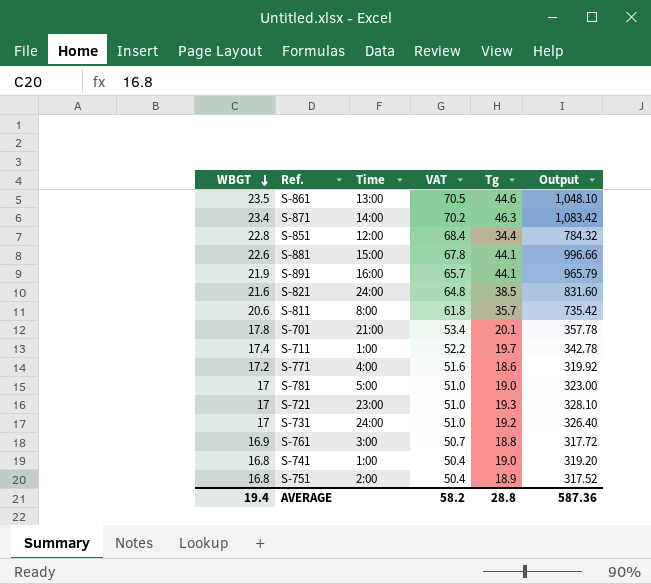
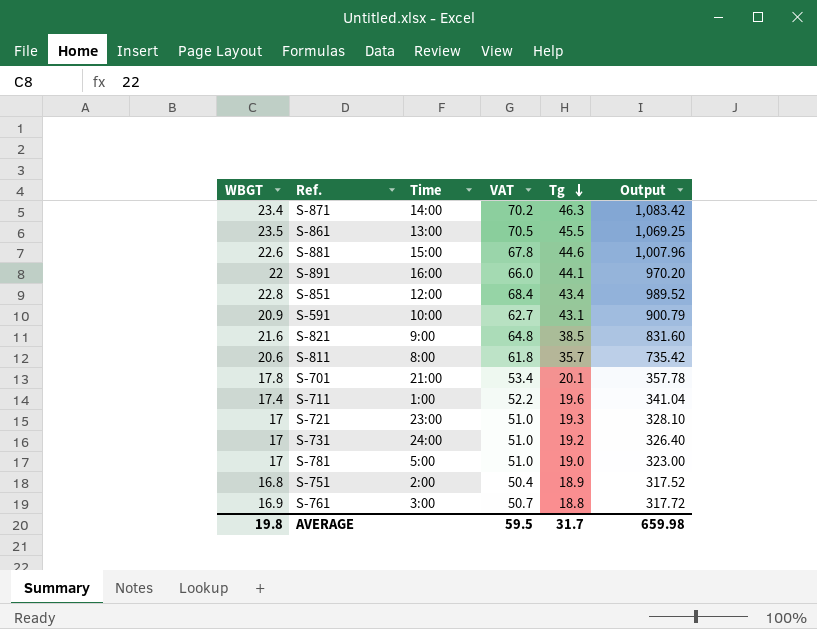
row order: WBGT descending -> Tg descending
row S-771: 17.2 | 4:00 | 51.6 | 18.6 | 319.92 -> none
row S-741: 16.8 | 1:00 | 50.4 | 19.0 | 319.20 -> none
S-861 | Tg: 44.6 -> 45.5
S-861 | Output: 1,048.10 -> 1,069.25
S-881 | Tg: 44.1 -> 44.6
S-881 | Output: 996.66 -> 1,007.96
S-891 | WBGT: 21.9 -> 22
S-891 | VAT: 65.7 -> 66.0
S-891 | Output: 965.79 -> 970.20
S-851 | Tg: 34.4 -> 43.4
S-851 | Output: 784.32 -> 989.52
row S-591: none -> 20.9 | 10:00 | 62.7 | 43.1 | 900.79
S-821 | Time: 24:00 -> 9:00
S-711 | Tg: 19.7 -> 19.6
S-711 | Output: 342.78 -> 341.04
AVERAGE | WBGT: 19.4 -> 19.8
AVERAGE | VAT: 58.2 -> 59.5
AVERAGE | Tg: 28.8 -> 31.7
AVERAGE | Output: 587.36 -> 659.98

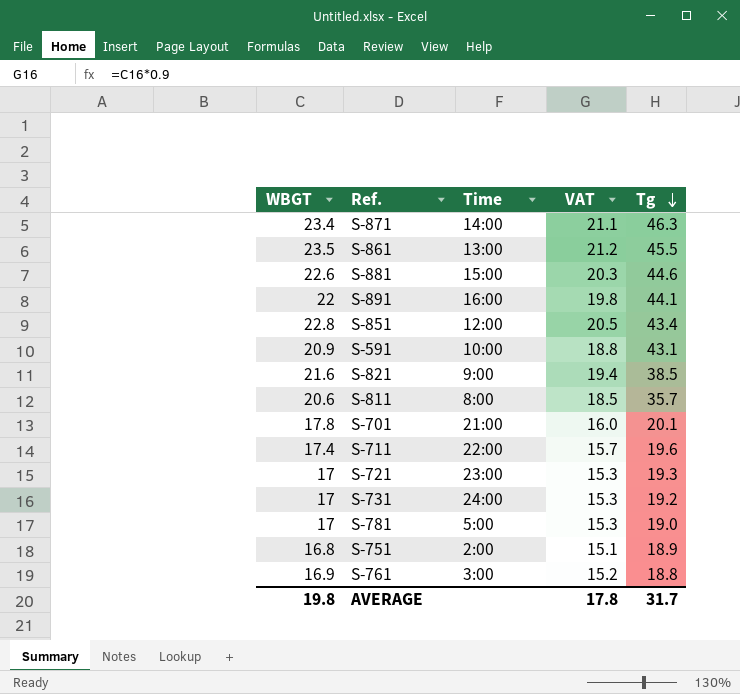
column Output | formula: [WBGT] * [Tg] -> none
column VAT | formula: [WBGT] * 3 -> [WBGT] * 0.9
S-711 | Time: 1:00 -> 22:00
AVERAGE | VAT: 59.5 -> 17.8

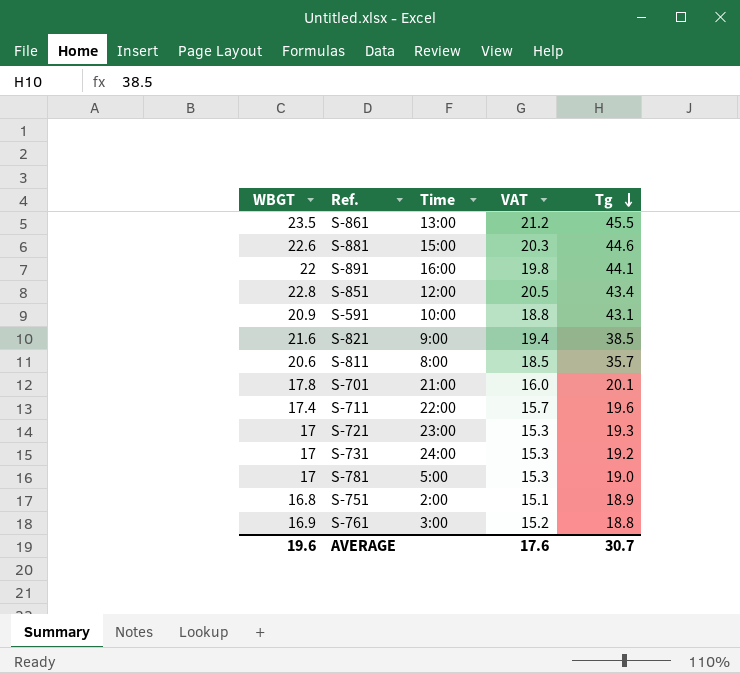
row S-871: 23.4 | 14:00 | 21.1 | 46.3 -> none
AVERAGE | WBGT: 19.8 -> 19.6
AVERAGE | VAT: 17.8 -> 17.6
AVERAGE | Tg: 31.7 -> 30.7

